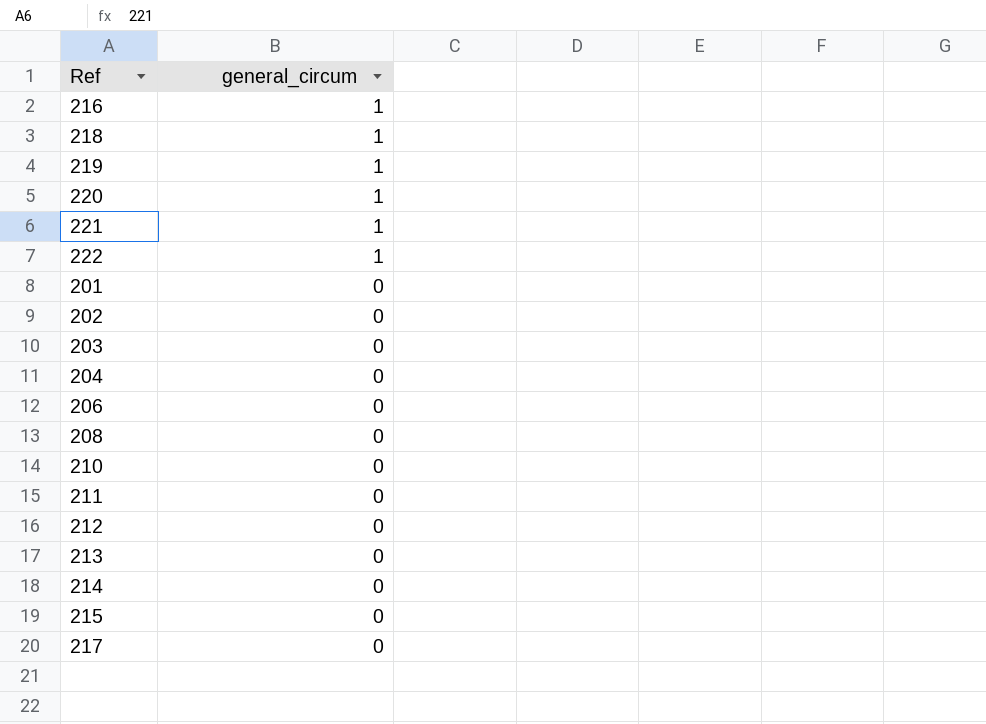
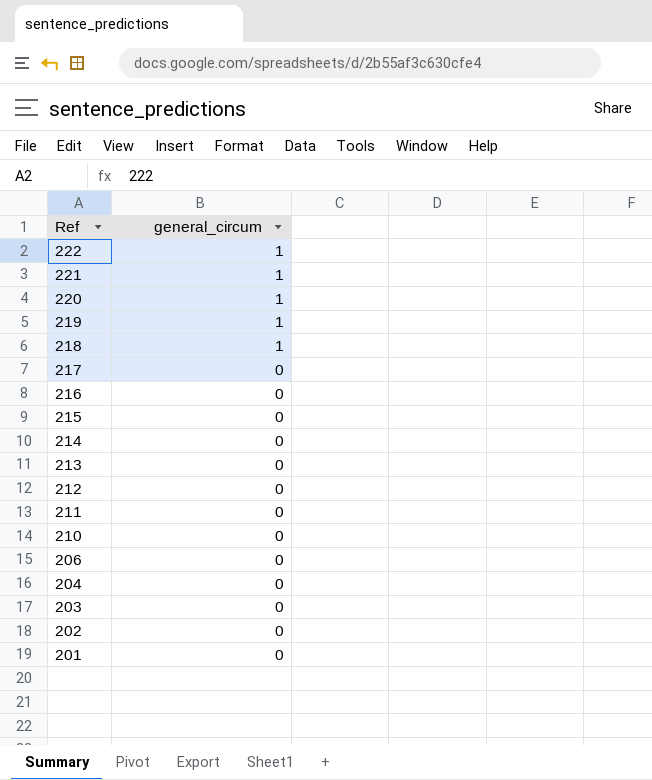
row order: general_circum descending -> Ref descending
row 208: 0 -> none
216 | general_circum: 1 -> 0

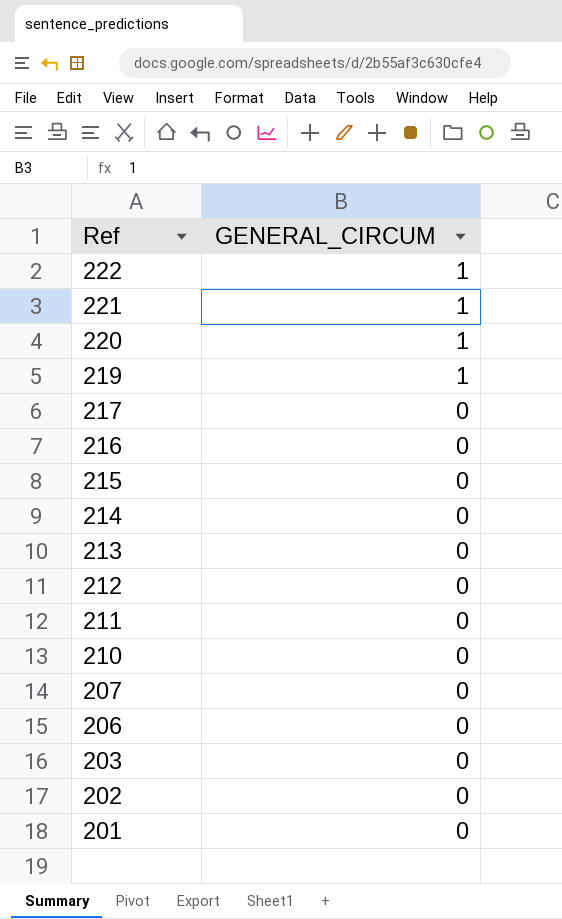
column name: general_circum -> GENERAL_CIRCUM
row 218: 1 -> none
row 204: 0 -> none
row 207: none -> 0

